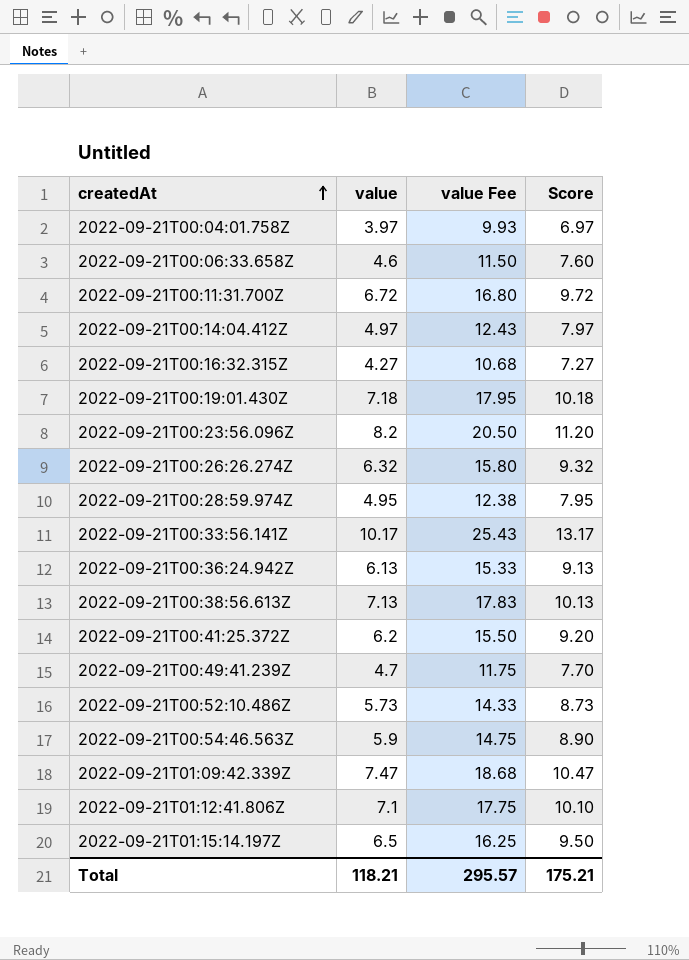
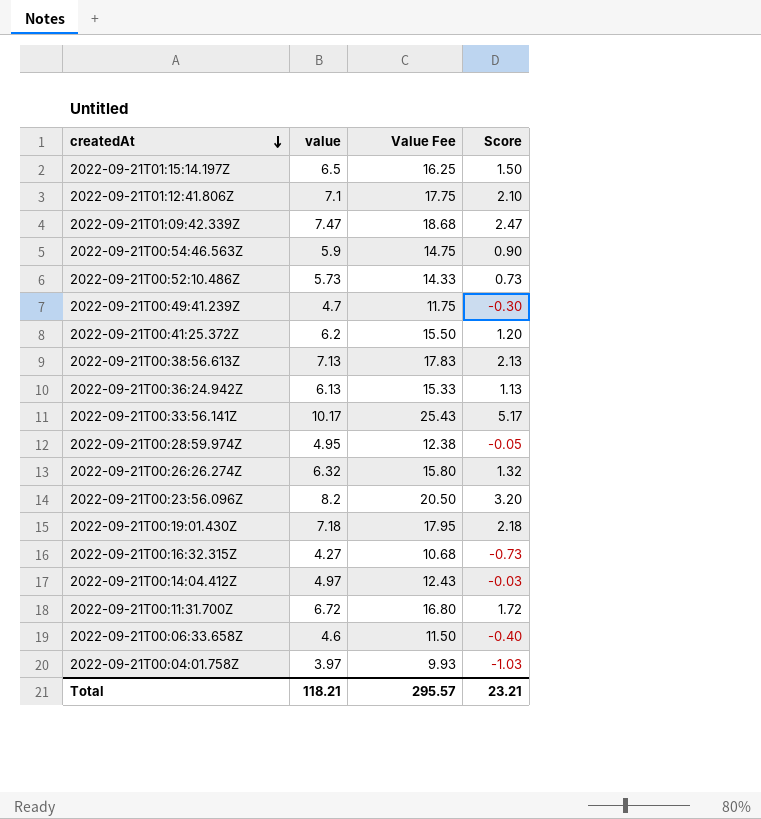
row order: createdAt ascending -> createdAt descending
column name: value Fee -> Value Fee
column Score | formula: [value] + 3 -> [value] - 5
Total | Score: 175.21 -> 23.21

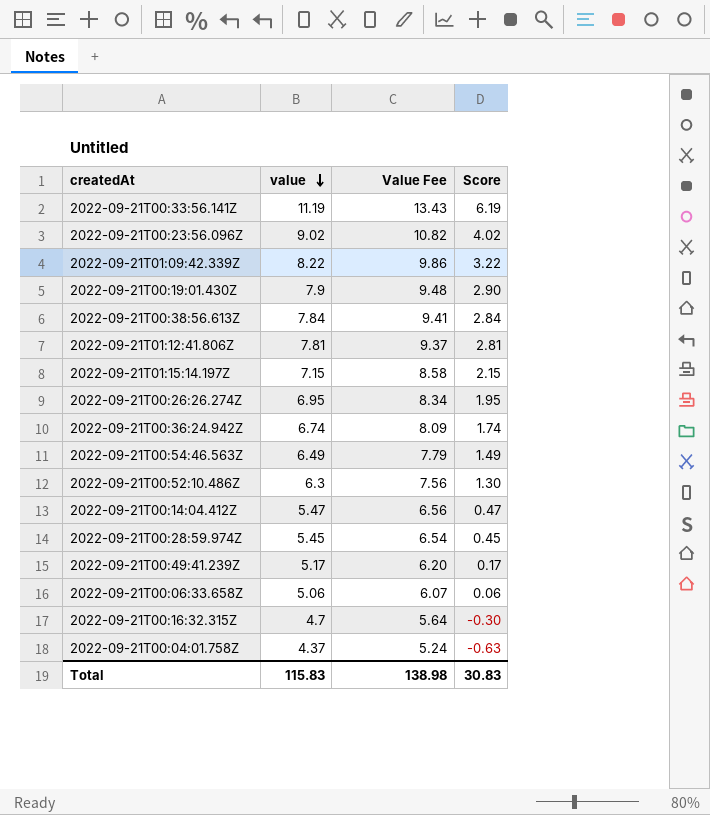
row order: createdAt descending -> value descending
column Value Fee | formula: [value] * 2.5 -> [value] * 1.2
row 2022-09-21T00:41:25.372Z: 6.2 | 15.50 | 1.20 -> none
row 2022-09-21T00:11:31.700Z: 6.72 | 16.80 | 1.72 -> none
2022-09-21T00:33:56.141Z | value: 10.17 -> 11.19
2022-09-21T00:33:56.141Z | Score: 5.17 -> 6.19
2022-09-21T00:23:56.096Z | value: 8.2 -> 9.02
2022-09-21T00:23:56.096Z | Score: 3.20 -> 4.02
2022-09-21T01:09:42.339Z | value: 7.47 -> 8.22
2022-09-21T01:09:42.339Z | Score: 2.47 -> 3.22
2022-09-21T00:19:01.430Z | value: 7.18 -> 7.9
2022-09-21T00:19:01.430Z | Score: 2.18 -> 2.90
2022-09-21T00:38:56.613Z | value: 7.13 -> 7.84
2022-09-21T00:38:56.613Z | Score: 2.13 -> 2.84
2022-09-21T01:12:41.806Z | value: 7.1 -> 7.81
2022-09-21T01:12:41.806Z | Score: 2.10 -> 2.81
2022-09-21T01:15:14.197Z | value: 6.5 -> 7.15
2022-09-21T01:15:14.197Z | Score: 1.50 -> 2.15
2022-09-21T00:26:26.274Z | value: 6.32 -> 6.95
2022-09-21T00:26:26.274Z | Score: 1.32 -> 1.95
2022-09-21T00:36:24.942Z | value: 6.13 -> 6.74
2022-09-21T00:36:24.942Z | Score: 1.13 -> 1.74
2022-09-21T00:54:46.563Z | value: 5.9 -> 6.49
2022-09-21T00:54:46.563Z | Score: 0.90 -> 1.49
2022-09-21T00:52:10.486Z | value: 5.73 -> 6.3
2022-09-21T00:52:10.486Z | Score: 0.73 -> 1.30
2022-09-21T00:14:04.412Z | value: 4.97 -> 5.47
2022-09-21T00:14:04.412Z | Score: -0.03 -> 0.47
2022-09-21T00:28:59.974Z | value: 4.95 -> 5.45
2022-09-21T00:28:59.974Z | Score: -0.05 -> 0.45
2022-09-21T00:49:41.239Z | value: 4.7 -> 5.17
2022-09-21T00:49:41.239Z | Score: -0.30 -> 0.17
2022-09-21T00:06:33.658Z | value: 4.6 -> 5.06
2022-09-21T00:06:33.658Z | Score: -0.40 -> 0.06
2022-09-21T00:16:32.315Z | value: 4.27 -> 4.7
2022-09-21T00:16:32.315Z | Score: -0.73 -> -0.30
2022-09-21T00:04:01.758Z | value: 3.97 -> 4.37
2022-09-21T00:04:01.758Z | Score: -1.03 -> -0.63
Total | value: 118.21 -> 115.83
Total | Value Fee: 295.57 -> 138.98
Total | Score: 23.21 -> 30.83

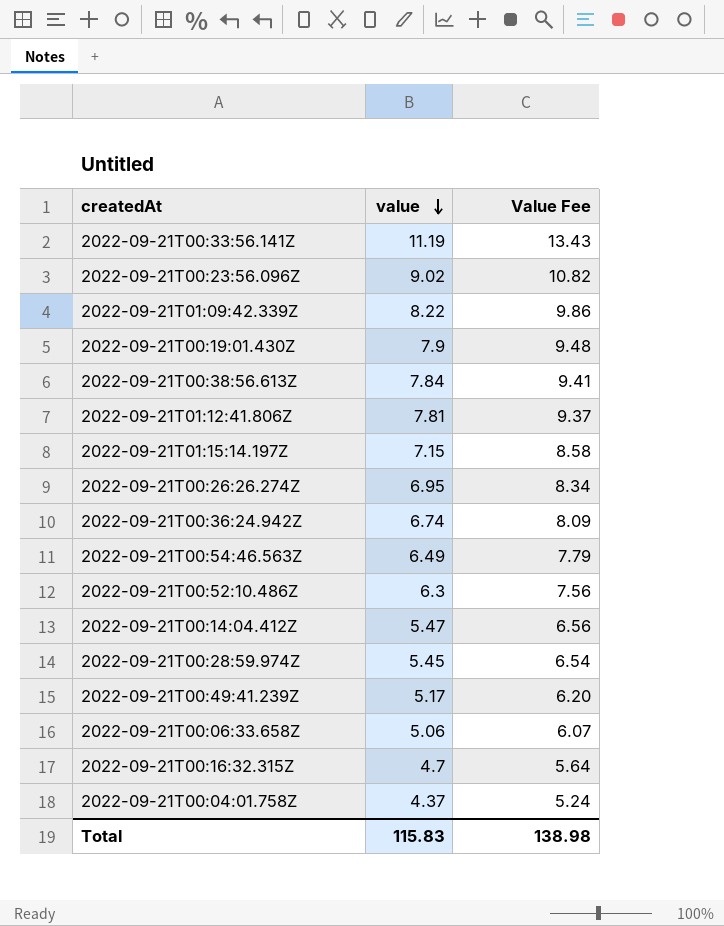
column Score | formula: [value] - 5 -> none

